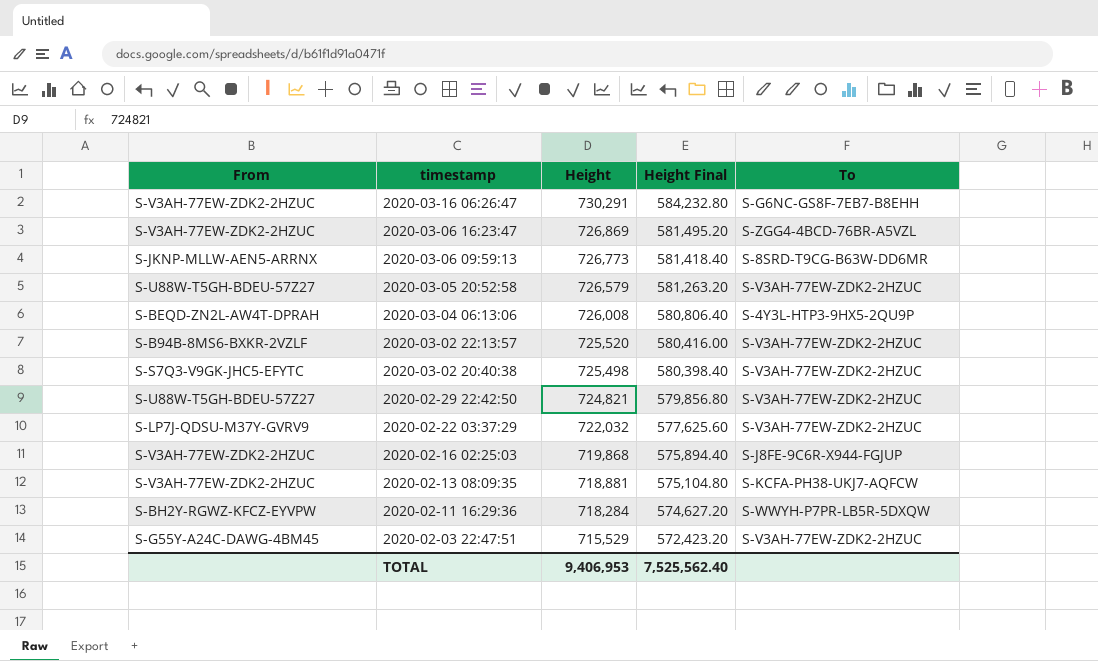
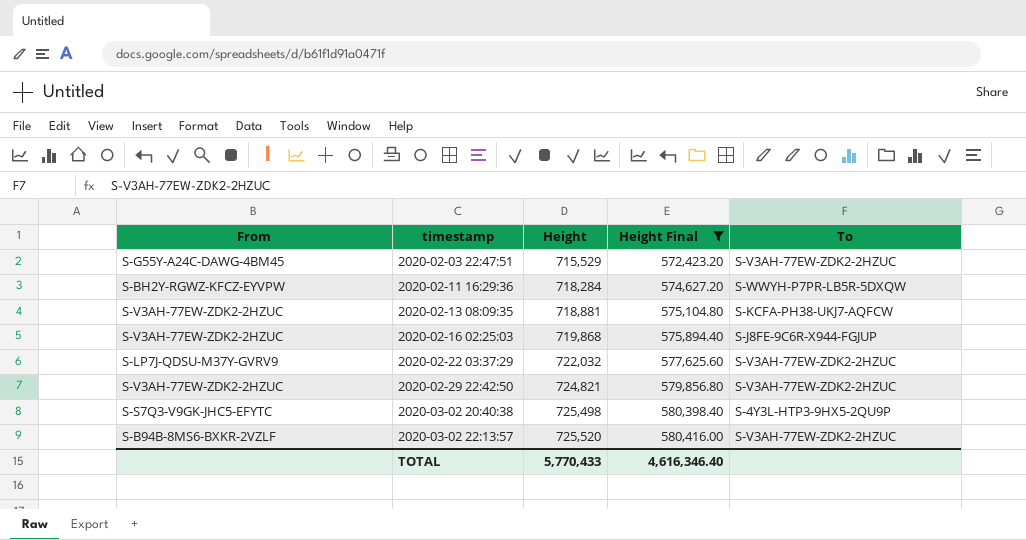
filter: none -> Height Final <= 580,416.00
row order: timestamp descending -> timestamp ascending
2020-02-29 22:42:50 | From: S-U88W-T5GH-BDEU-57Z27 -> S-V3AH-77EW-ZDK2-2HZUC
2020-03-02 20:40:38 | To: S-V3AH-77EW-ZDK2-2HZUC -> S-4Y3L-HTP3-9HX5-2QU9P
TOTAL | Height: 9,406,953 -> 5,770,433
TOTAL | Height Final: 7,525,562.40 -> 4,616,346.40

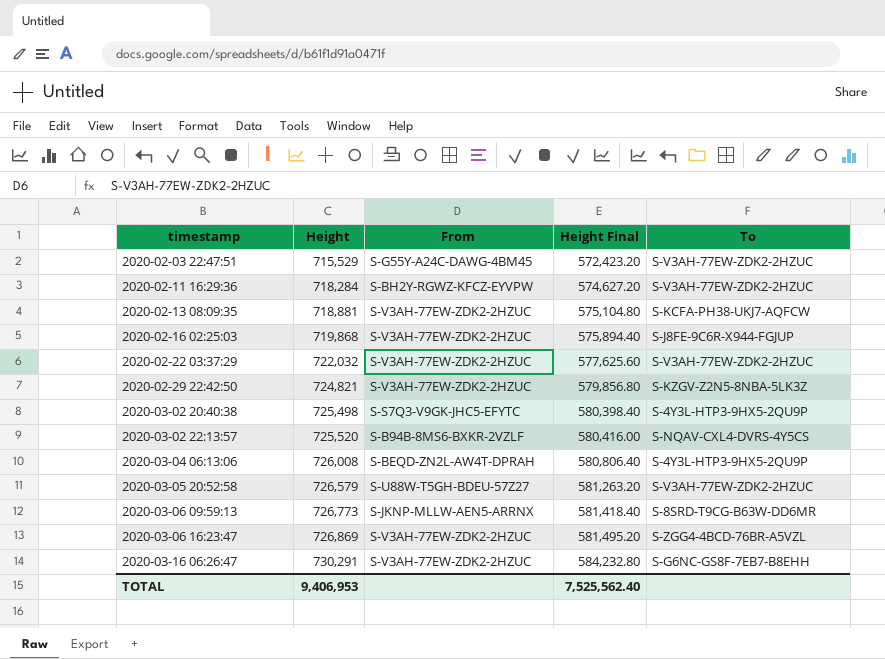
filter: Height Final <= 580,416.00 -> none
column From | position: 1 -> 3
2020-02-11 16:29:36 | To: S-WWYH-P7PR-LB5R-5DXQW -> S-V3AH-77EW-ZDK2-2HZUC
2020-02-22 03:37:29 | From: S-LP7J-QDSU-M37Y-GVRV9 -> S-V3AH-77EW-ZDK2-2HZUC
2020-02-29 22:42:50 | To: S-V3AH-77EW-ZDK2-2HZUC -> S-KZGV-Z2N5-8NBA-5LK3Z
2020-03-02 22:13:57 | To: S-V3AH-77EW-ZDK2-2HZUC -> S-NQAV-CXL4-DVRS-4Y5CS
TOTAL | Height: 5,770,433 -> 9,406,953
TOTAL | Height Final: 4,616,346.40 -> 7,525,562.40

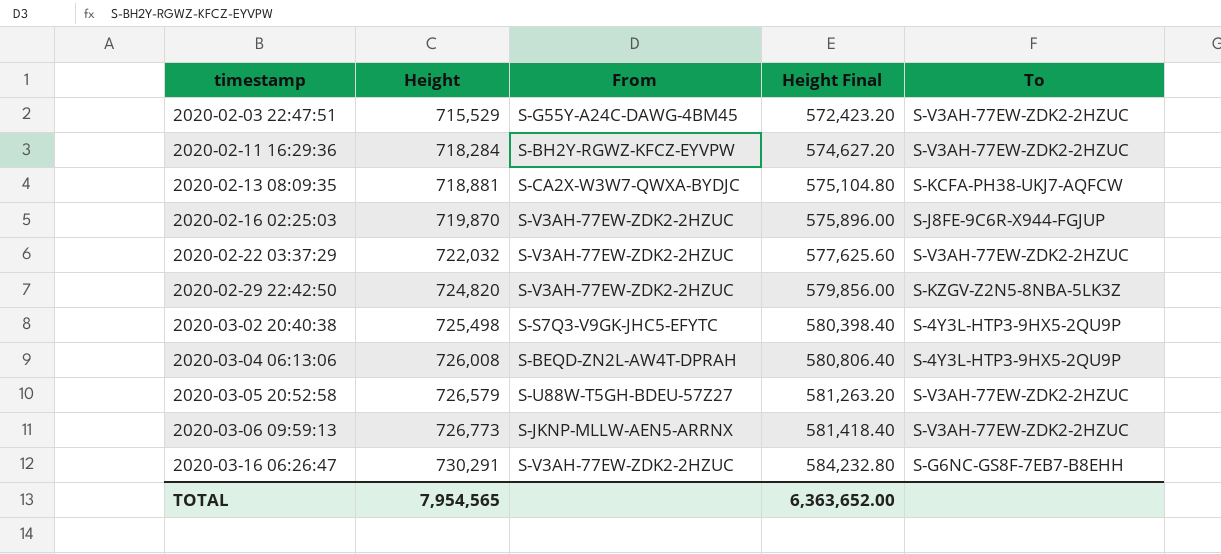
row 2020-03-02 22:13:57: 725,520 | S-B94B-8MS6-BXKR-2VZLF | 580,416.00 | S-NQAV-CXL4-DVRS-4Y5CS -> none
row 2020-03-06 16:23:47: 726,869 | S-V3AH-77EW-ZDK2-2HZUC | 581,495.20 | S-ZGG4-4BCD-76BR-A5VZL -> none
2020-02-13 08:09:35 | From: S-V3AH-77EW-ZDK2-2HZUC -> S-CA2X-W3W7-QWXA-BYDJC
2020-02-16 02:25:03 | Height: 719,868 -> 719,870
2020-02-16 02:25:03 | Height Final: 575,894.40 -> 575,896.00
2020-02-29 22:42:50 | Height: 724,821 -> 724,820
2020-02-29 22:42:50 | Height Final: 579,856.80 -> 579,856.00
2020-03-06 09:59:13 | To: S-8SRD-T9CG-B63W-DD6MR -> S-V3AH-77EW-ZDK2-2HZUC
TOTAL | Height: 9,406,953 -> 7,954,565
TOTAL | Height Final: 7,525,562.40 -> 6,363,652.00

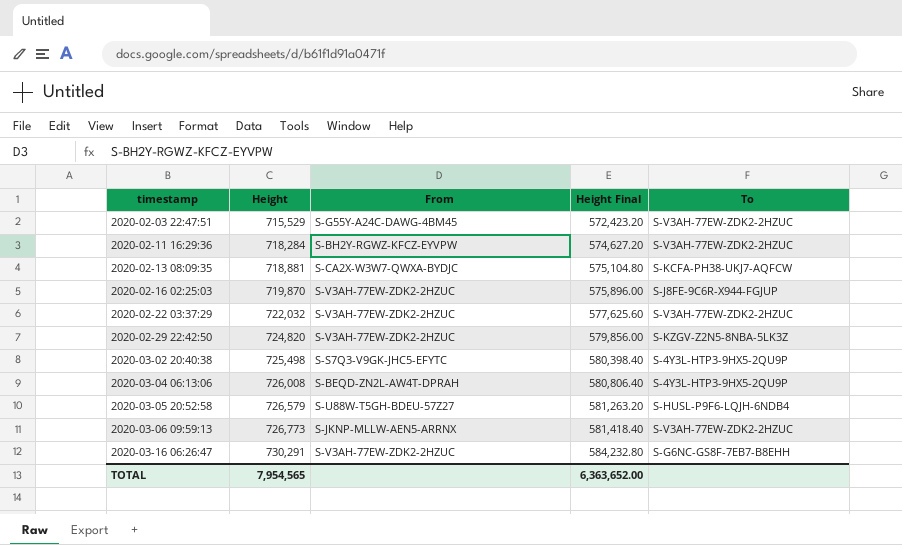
2020-03-05 20:52:58 | To: S-V3AH-77EW-ZDK2-2HZUC -> S-HUSL-P9F6-LQJH-6NDB4

